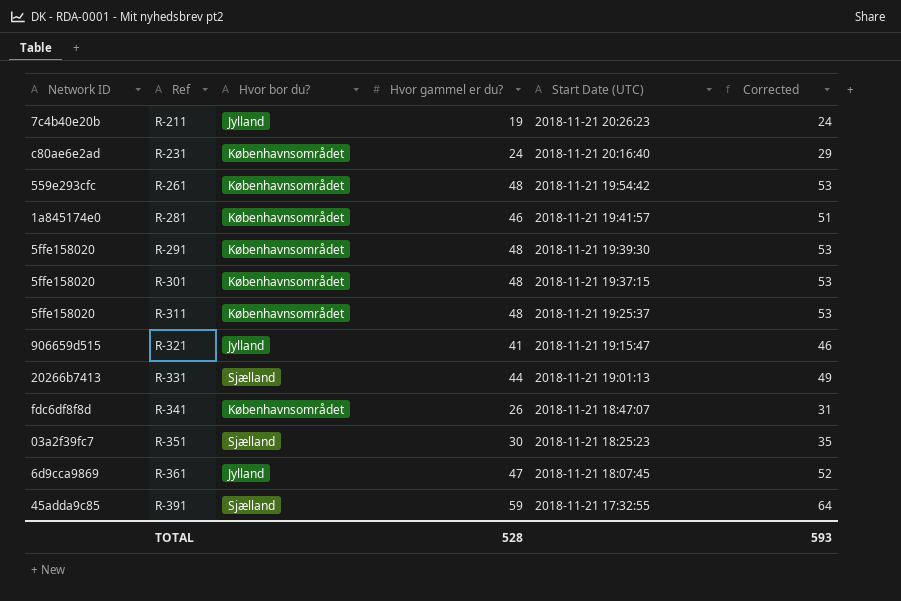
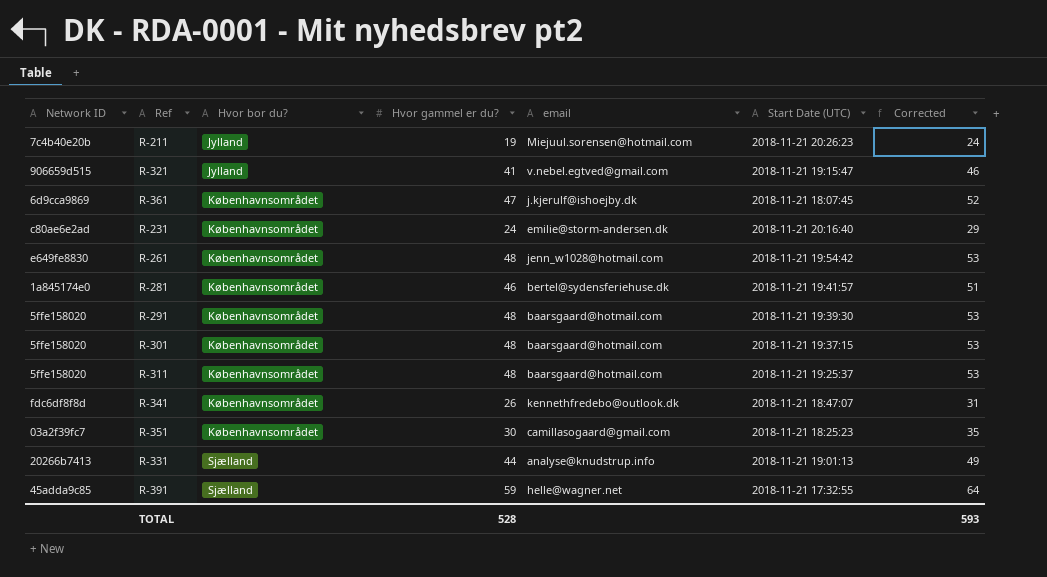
row order: Ref ascending -> Hvor bor du? ascending
column email | position: none -> 5
R-361 | Hvor bor du?: Jylland -> Københavnsområdet
R-261 | Network ID: 559e293cfc -> e649fe8830
R-351 | Hvor bor du?: Sjælland -> Københavnsområdet

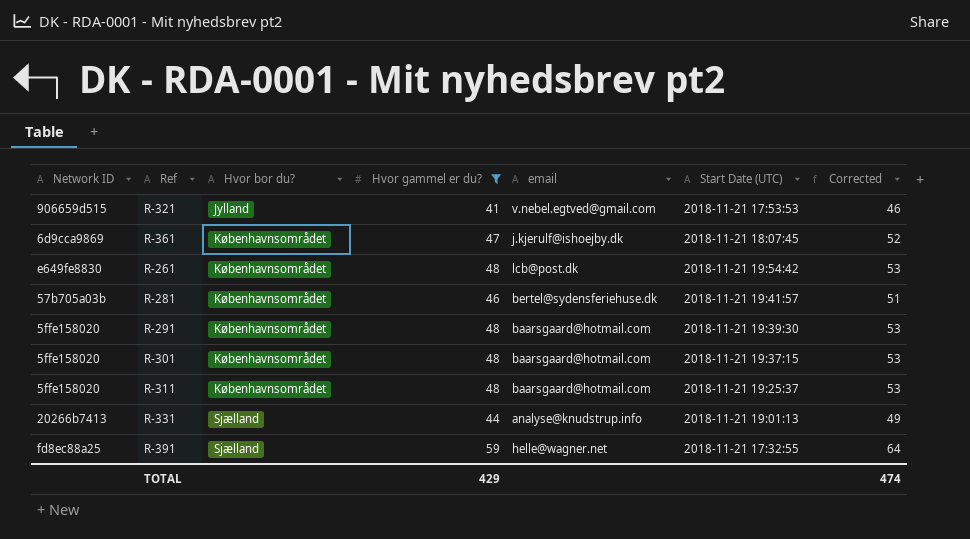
filter: none -> Hvor gammel er du? >= 41
R-321 | Start Date (UTC): 2018-11-21 19:15:47 -> 2018-11-21 17:53:53
R-261 | email: jenn_w1028@hotmail.com -> lcb@post.dk
R-281 | Network ID: 1a845174e0 -> 57b705a03b
R-391 | Network ID: 45adda9c85 -> fd8ec88a25
TOTAL | Hvor gammel er du?: 528 -> 429
TOTAL | Corrected: 593 -> 474

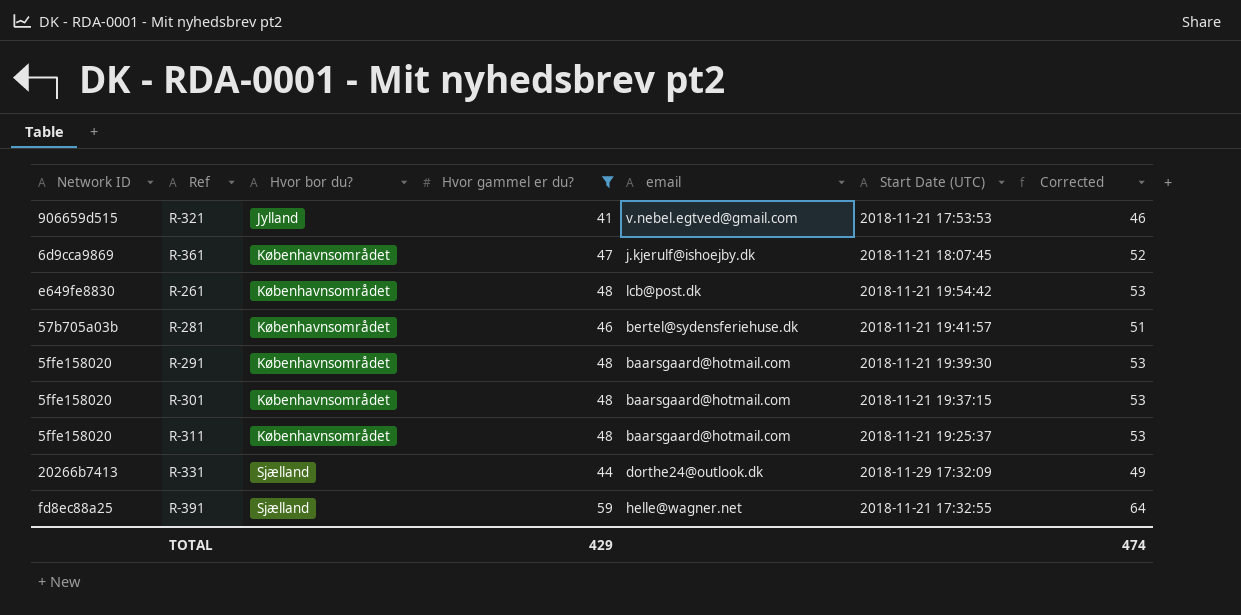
R-331 | email: analyse@knudstrup.info -> dorthe24@outlook.dk
R-331 | Start Date (UTC): 2018-11-21 19:01:13 -> 2018-11-29 17:32:09

